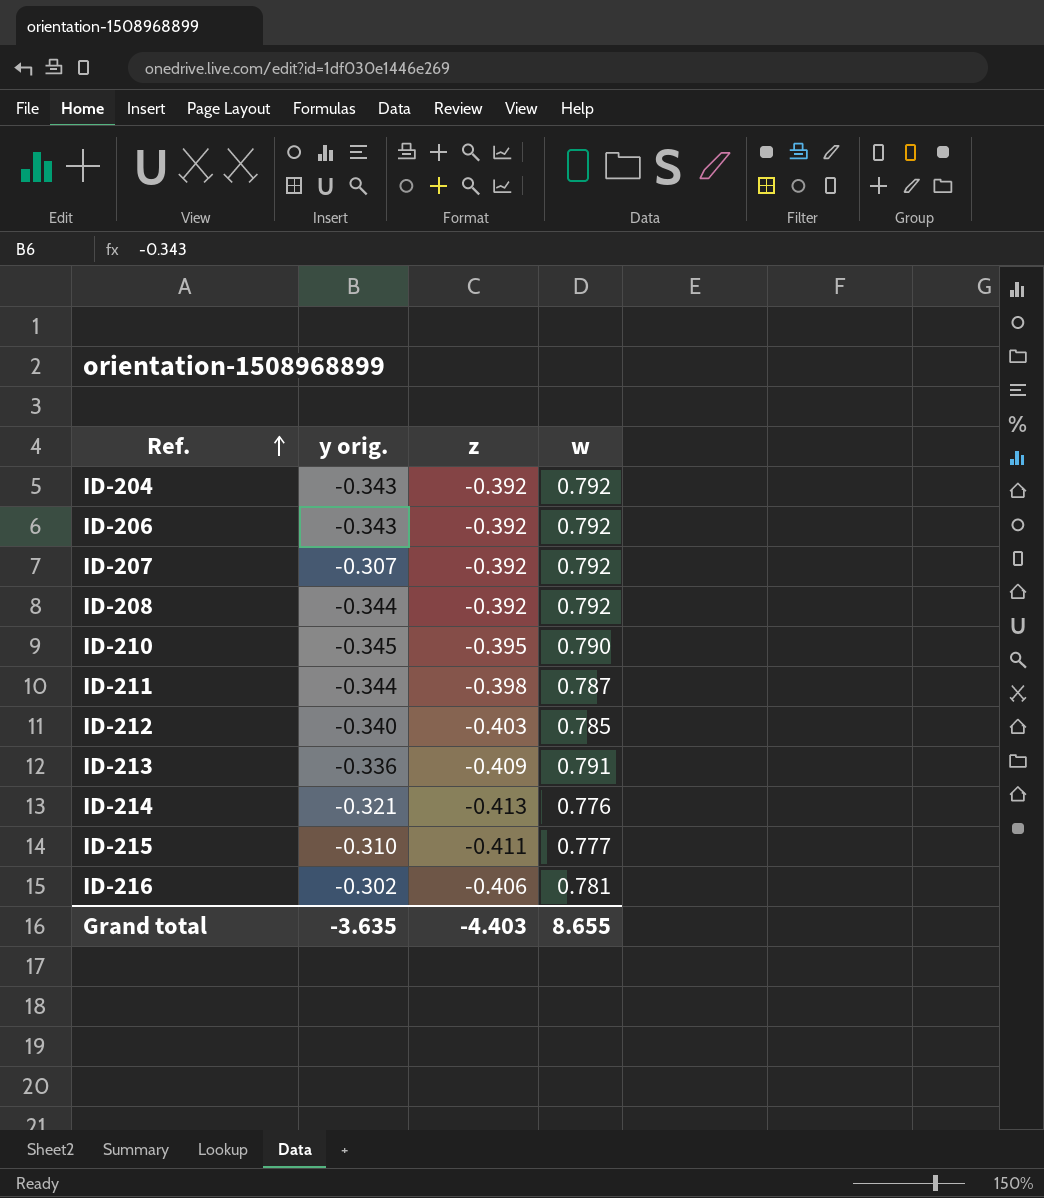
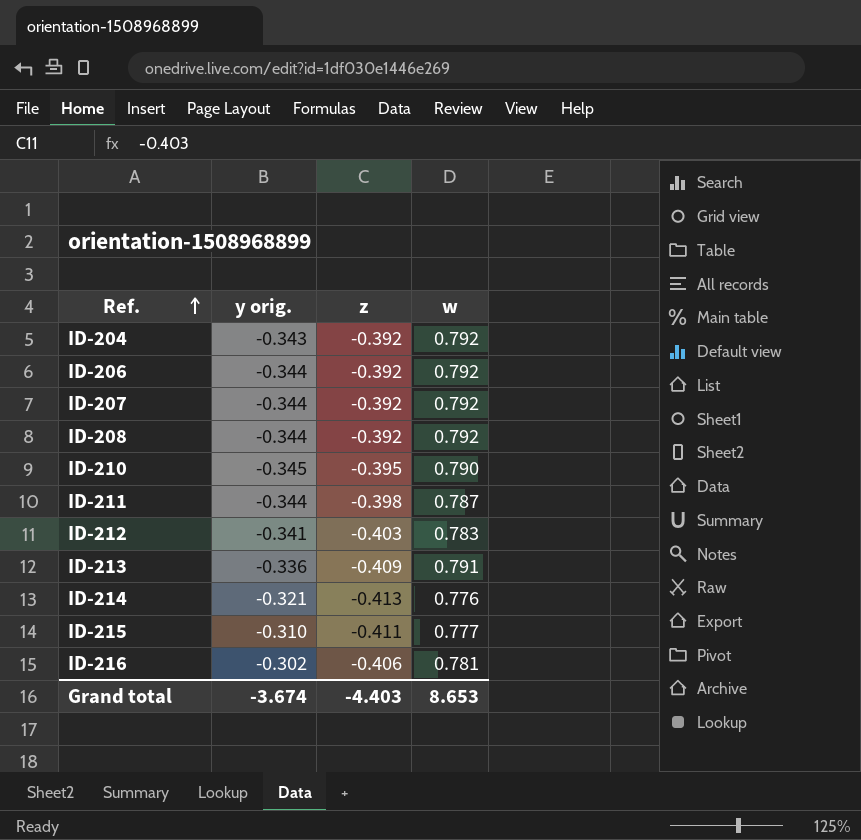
ID-206 | y orig.: -0.343 -> -0.344
ID-207 | y orig.: -0.307 -> -0.344
ID-212 | y orig.: -0.340 -> -0.341
ID-212 | w: 0.785 -> 0.783
Grand total | y orig.: -3.635 -> -3.674
Grand total | w: 8.655 -> 8.653

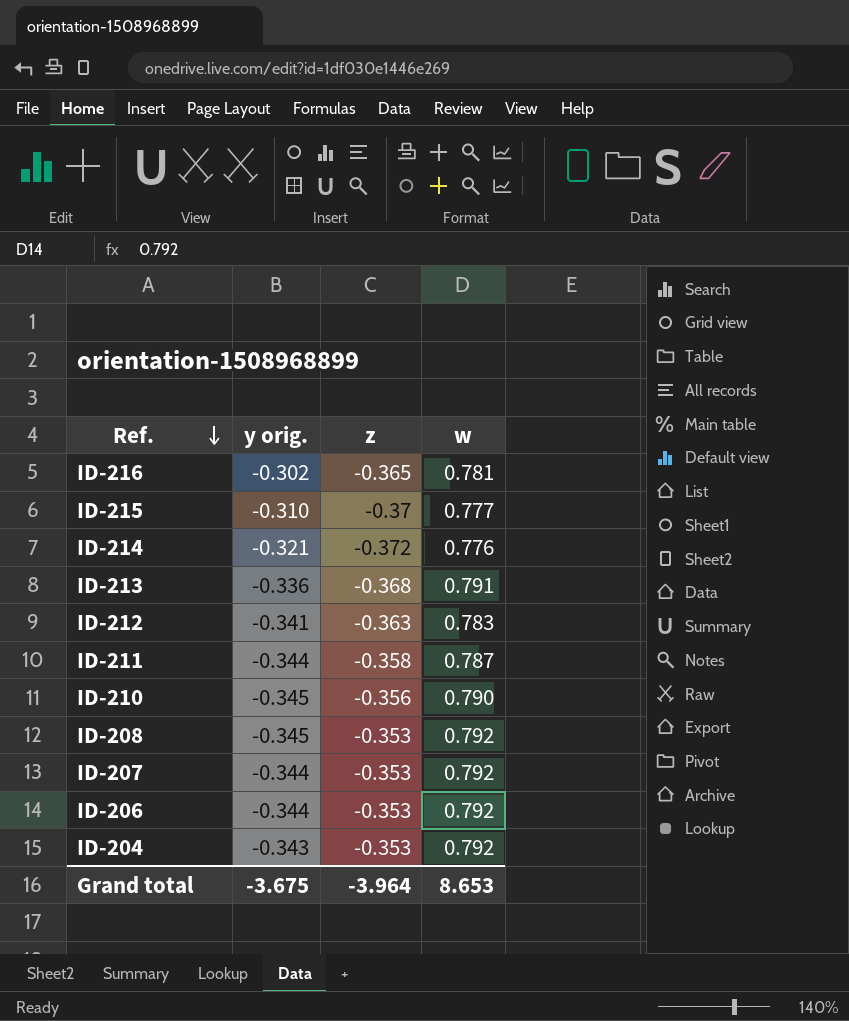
row order: Ref. ascending -> Ref. descending
ID-216 | z: -0.406 -> -0.365
ID-215 | z: -0.411 -> -0.37
ID-214 | z: -0.413 -> -0.372
ID-213 | z: -0.409 -> -0.368
ID-212 | z: -0.403 -> -0.363
ID-211 | z: -0.398 -> -0.358
ID-210 | z: -0.395 -> -0.356
ID-208 | y orig.: -0.344 -> -0.345
ID-208 | z: -0.392 -> -0.353
ID-207 | z: -0.392 -> -0.353
ID-206 | z: -0.392 -> -0.353
ID-204 | z: -0.392 -> -0.353
Grand total | y orig.: -3.674 -> -3.675
Grand total | z: -4.403 -> -3.964

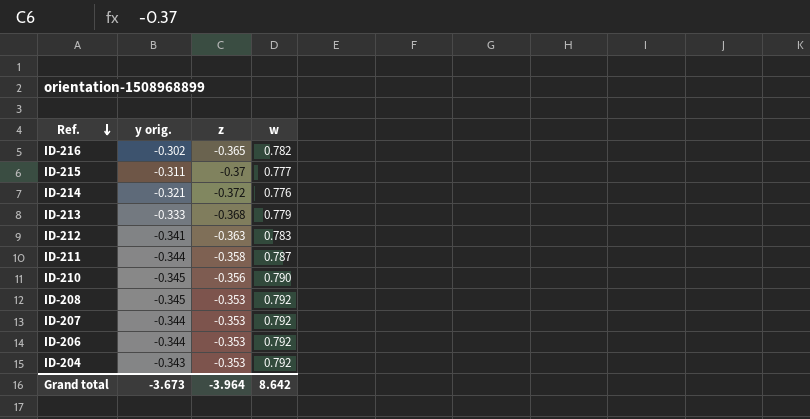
ID-216 | w: 0.781 -> 0.782
ID-215 | y orig.: -0.310 -> -0.311
ID-213 | y orig.: -0.336 -> -0.333
ID-213 | w: 0.791 -> 0.779
Grand total | y orig.: -3.675 -> -3.673
Grand total | w: 8.653 -> 8.642

